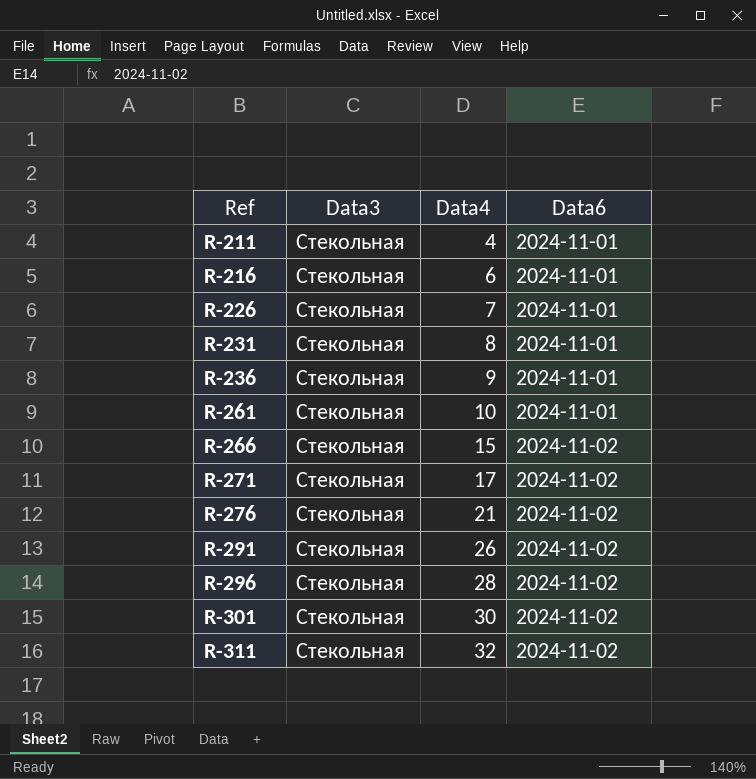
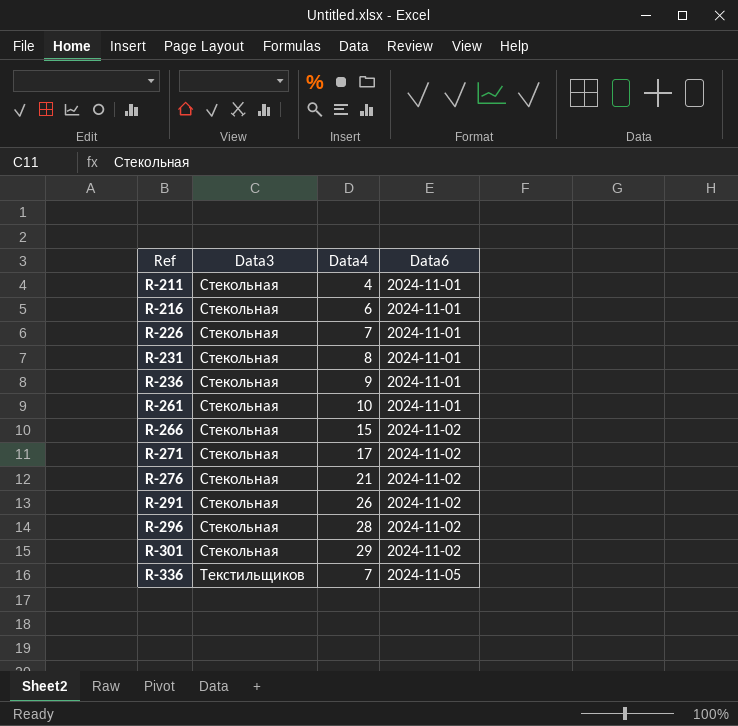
row R-311: Стекольная | 32 | 2024-11-02 -> none
R-301 | Data4: 30 -> 29
row R-336: none -> Текстильщиков | 7 | 2024-11-05

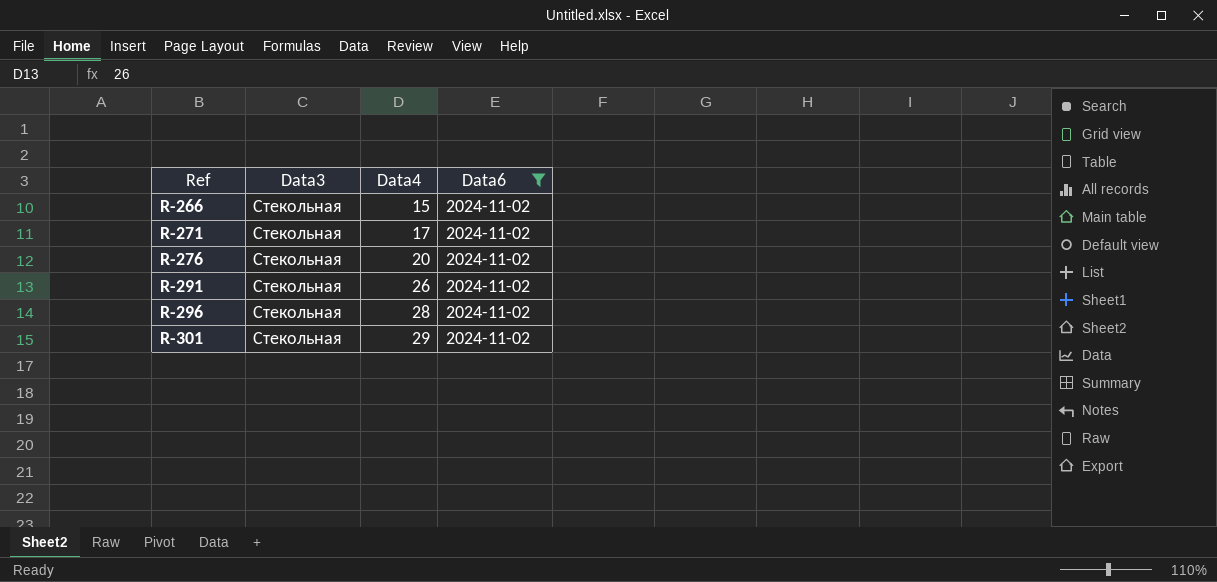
filter: none -> Data6 = 2024-11-02
R-276 | Data4: 21 -> 20

